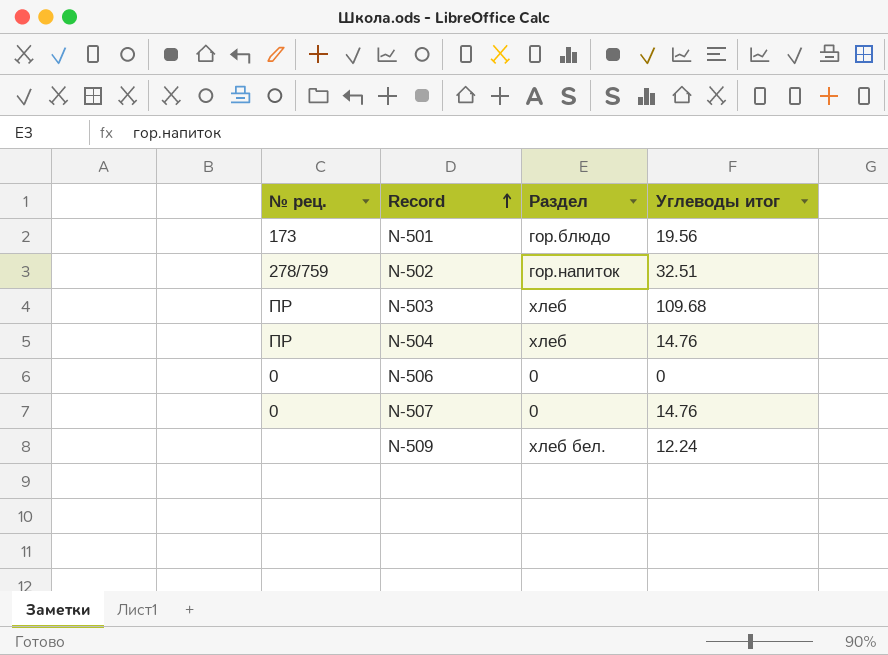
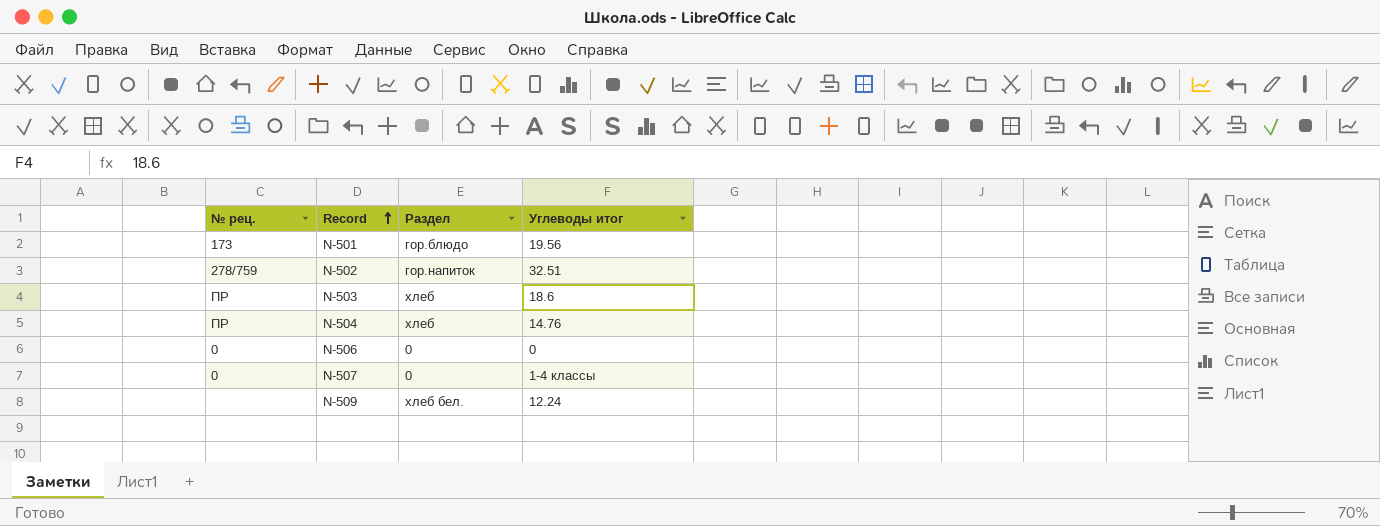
N-503 | Углеводы итог: 109.68 -> 18.6
N-507 | Углеводы итог: 14.76 -> 1-4 классы

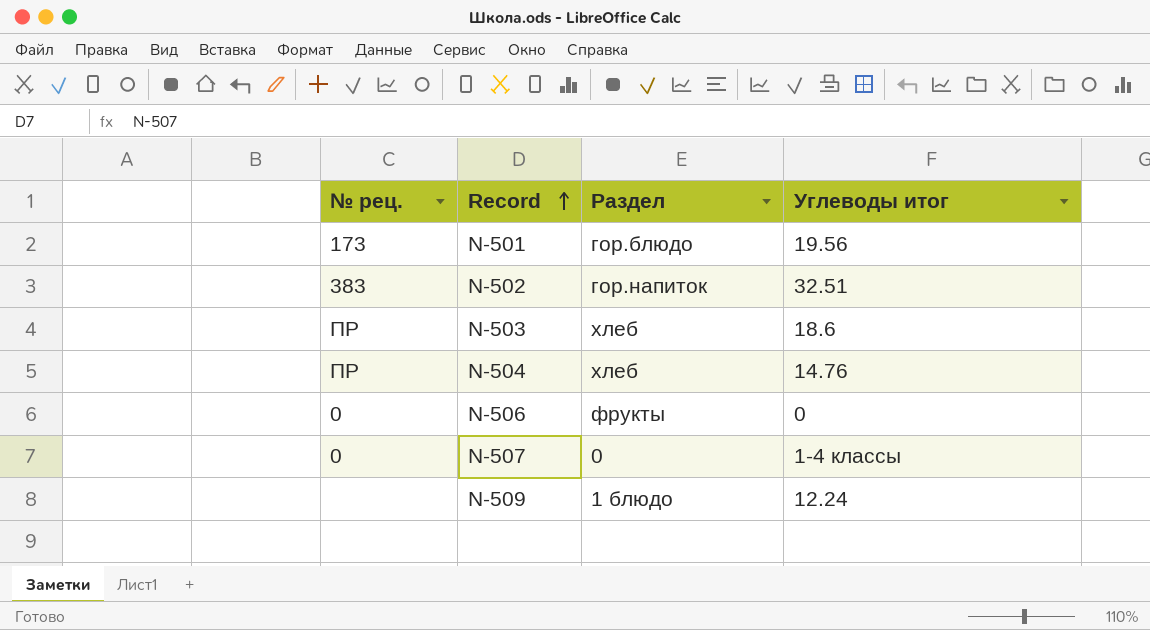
N-502 | № рец.: 278/759 -> 383
N-506 | Раздел: 0 -> фрукты
N-509 | Раздел: хлеб бел. -> 1 блюдо

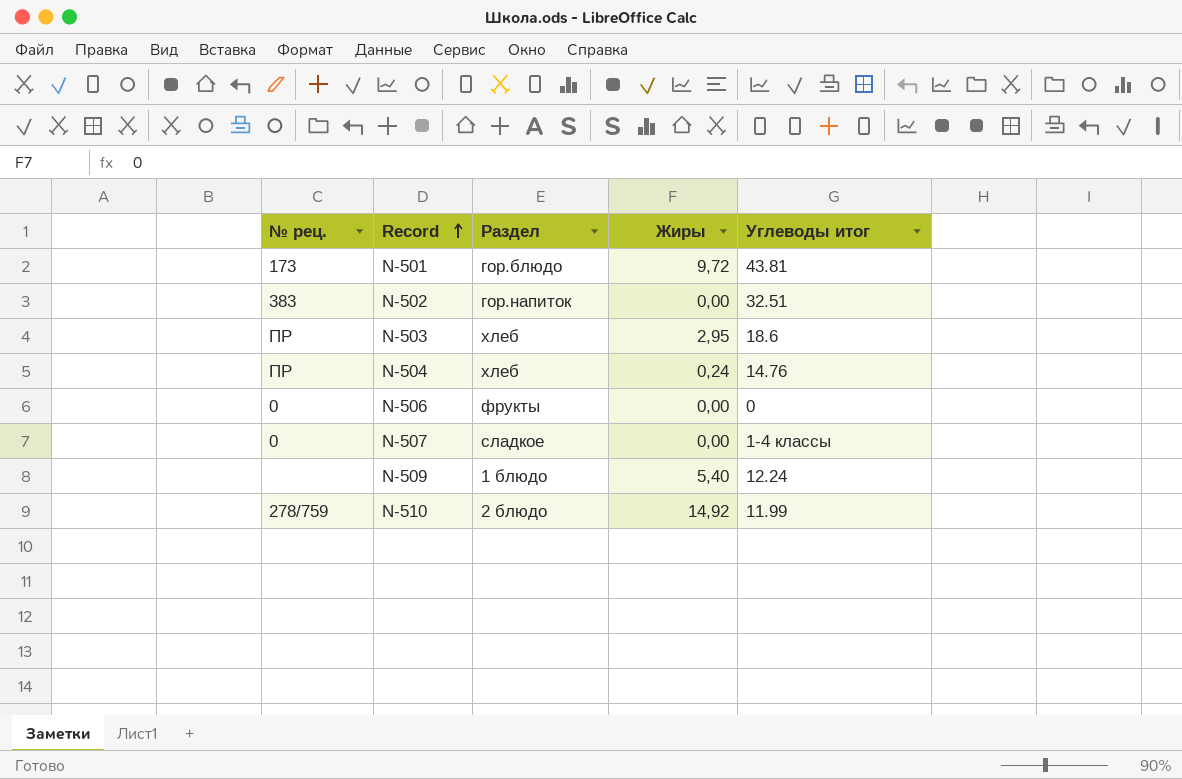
column Жиры | position: none -> 4
N-501 | Углеводы итог: 19.56 -> 43.81
N-507 | Раздел: 0 -> сладкое
row N-510: none -> 278/759 | 2 блюдо | 14,92 | 11.99

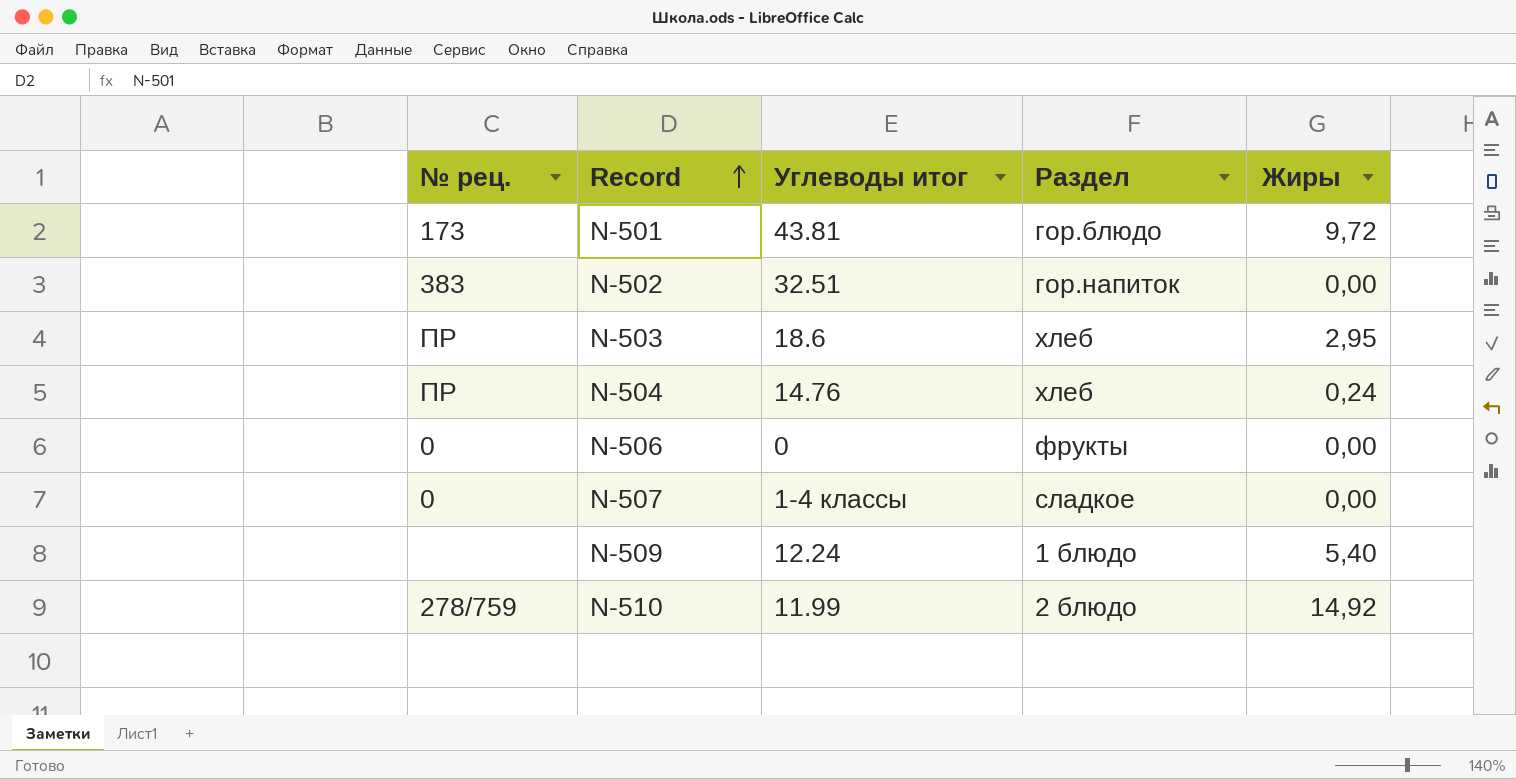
column Углеводы итог | position: 5 -> 3

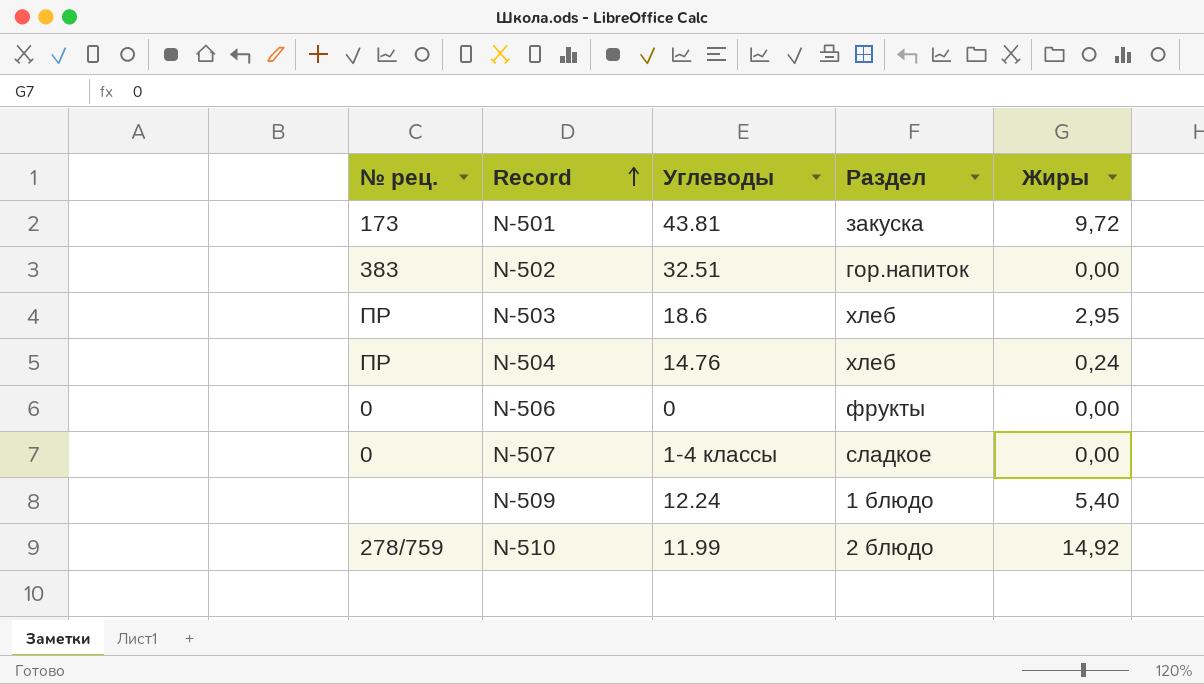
column name: Углеводы итог -> Углеводы
N-501 | Раздел: гор.блюдо -> закуска

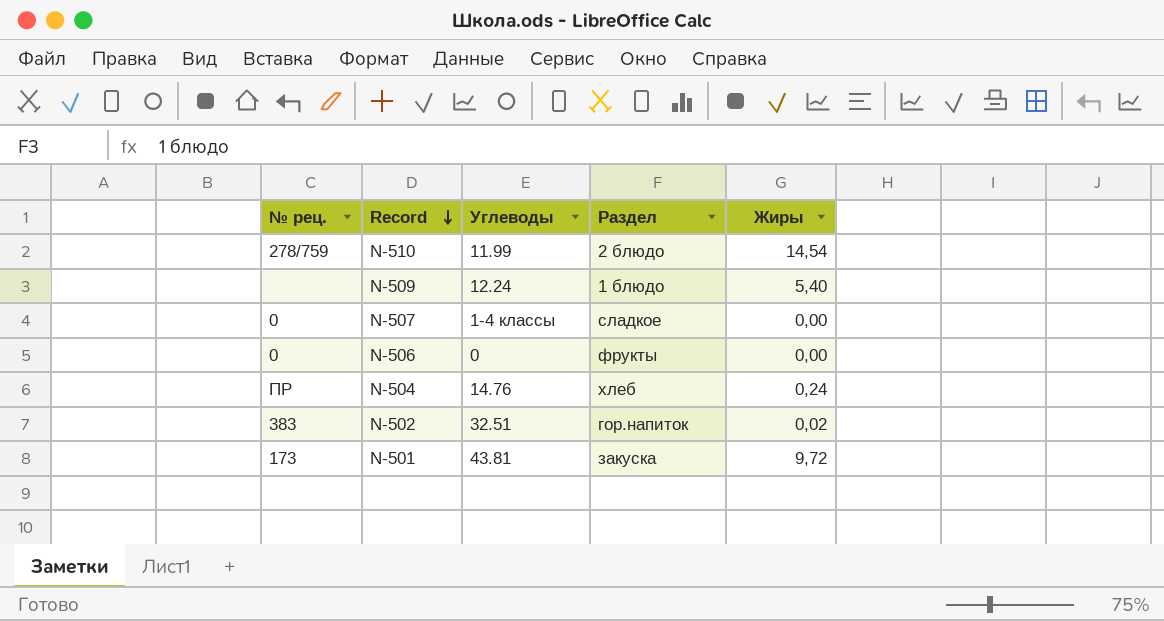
row order: Record ascending -> Record descending
row N-503: ПР | 18.6 | хлеб | 2,95 -> none
N-510 | Жиры: 14,92 -> 14,54
N-502 | Жиры: 0,00 -> 0,02

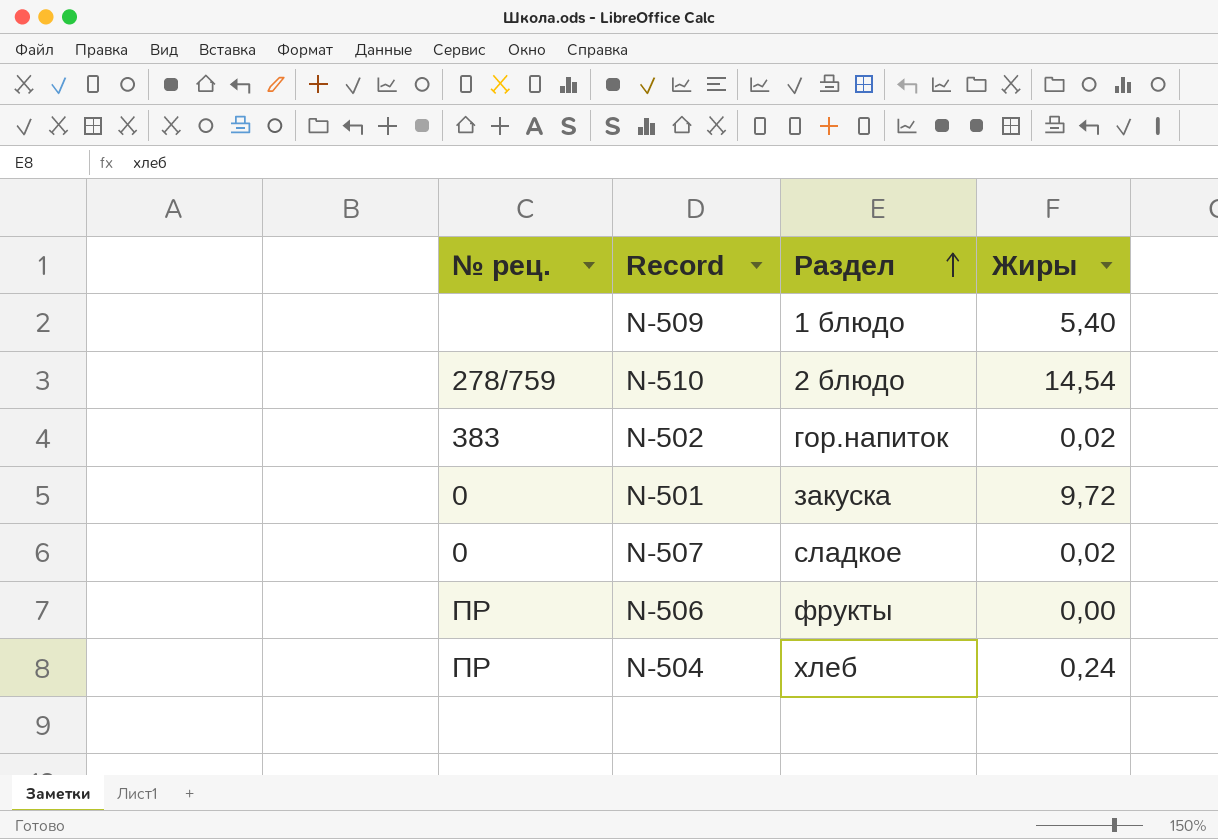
row order: Record descending -> Раздел ascending
column Углеводы | position: 3 -> none
N-501 | № рец.: 173 -> 0
N-507 | Жиры: 0,00 -> 0,02
N-506 | № рец.: 0 -> ПР

